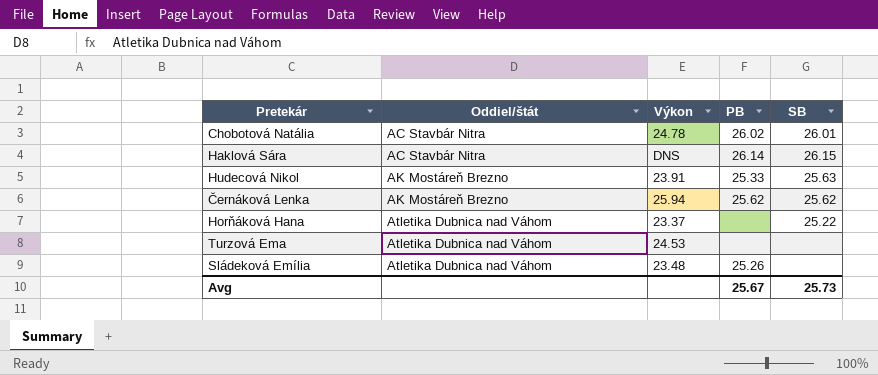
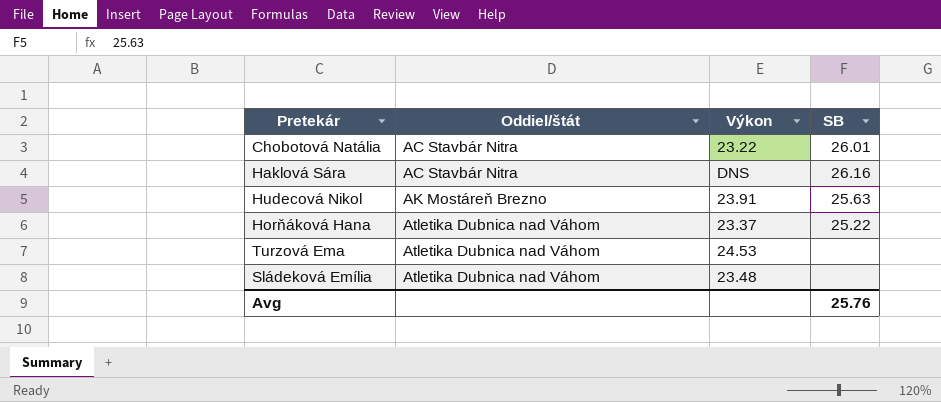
column PB | position: 4 -> none
row Černáková Lenka: AK Mostáreň Brezno | 25.94 | 25.62 | 25.62 -> none
Chobotová Natália | Výkon: 24.78 -> 23.22
Haklová Sára | SB: 26.15 -> 26.16
Avg | SB: 25.73 -> 25.76

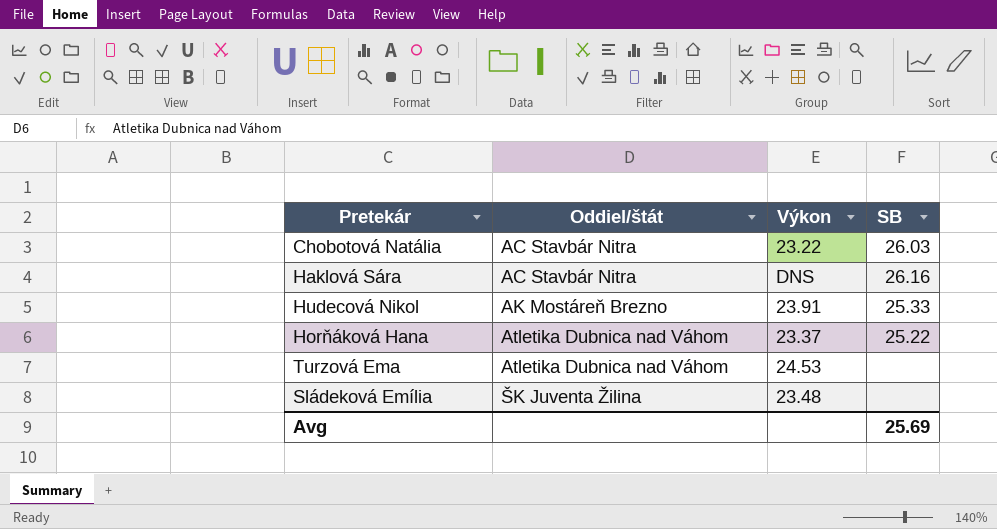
Chobotová Natália | SB: 26.01 -> 26.03
Hudecová Nikol | SB: 25.63 -> 25.33
Sládeková Emília | Oddiel/štát: Atletika Dubnica nad Váhom -> ŠK Juventa Žilina
Avg | SB: 25.76 -> 25.69

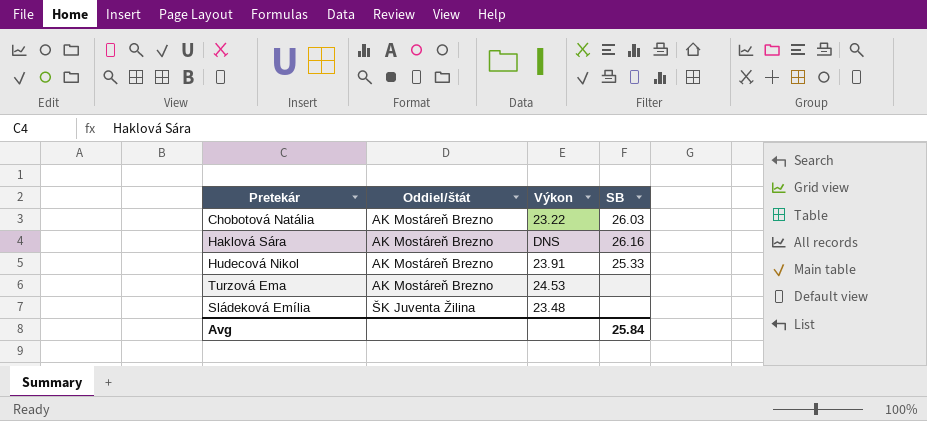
row Horňáková Hana: Atletika Dubnica nad Váhom | 23.37 | 25.22 -> none
Chobotová Natália | Oddiel/štát: AC Stavbár Nitra -> AK Mostáreň Brezno
Haklová Sára | Oddiel/štát: AC Stavbár Nitra -> AK Mostáreň Brezno
Turzová Ema | Oddiel/štát: Atletika Dubnica nad Váhom -> AK Mostáreň Brezno
Avg | SB: 25.69 -> 25.84

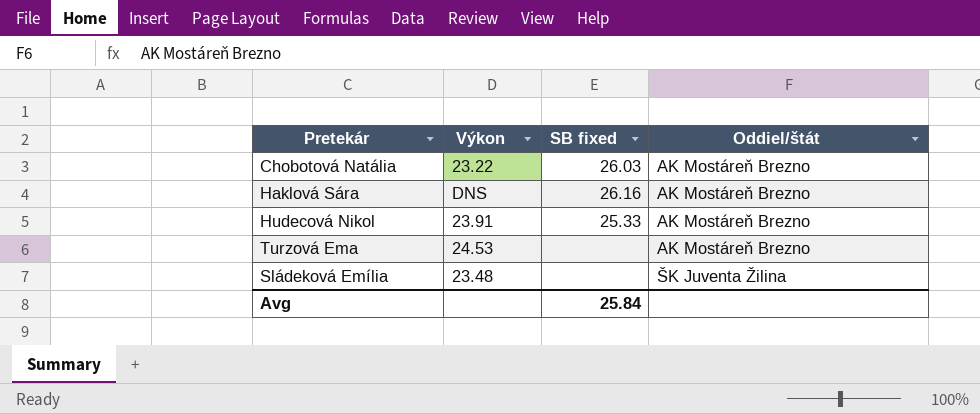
column name: SB -> SB fixed
column Oddiel/štát | position: 2 -> 4

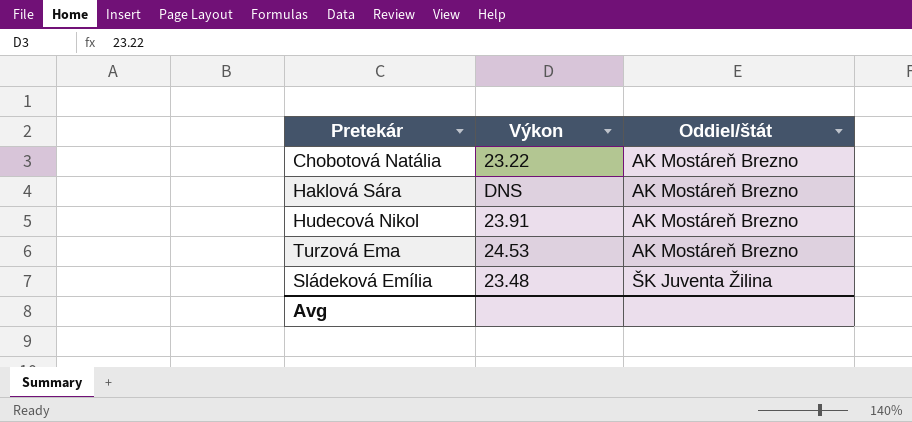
column SB fixed | position: 3 -> none

